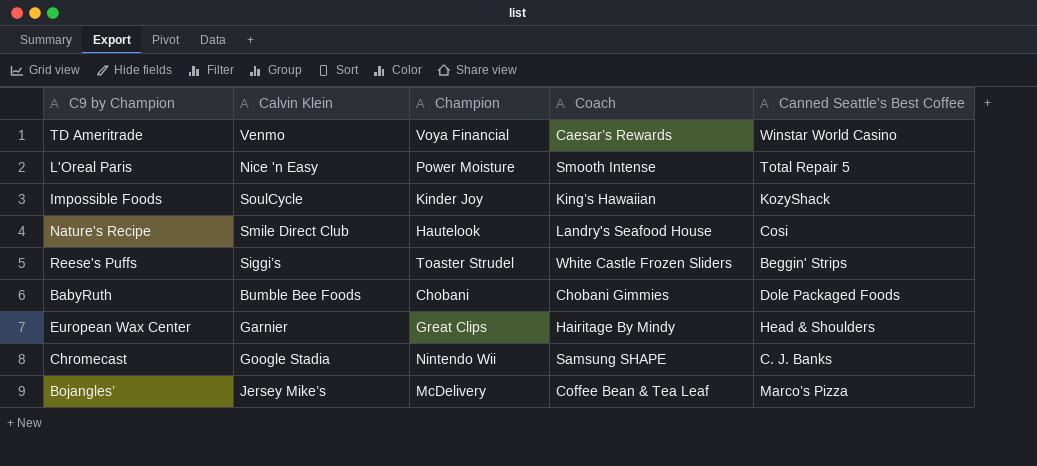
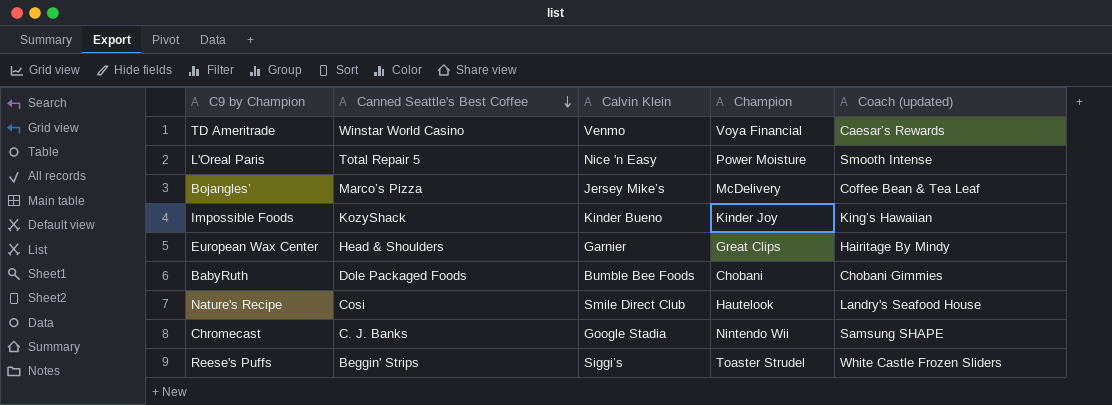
row order: none -> Canned Seattle's Best Coffee descending
column Canned Seattle's Best Coffee | position: 5 -> 2
column name: Coach -> Coach (updated)
Impossible Foods | Calvin Klein: SoulCycle -> Kinder Bueno

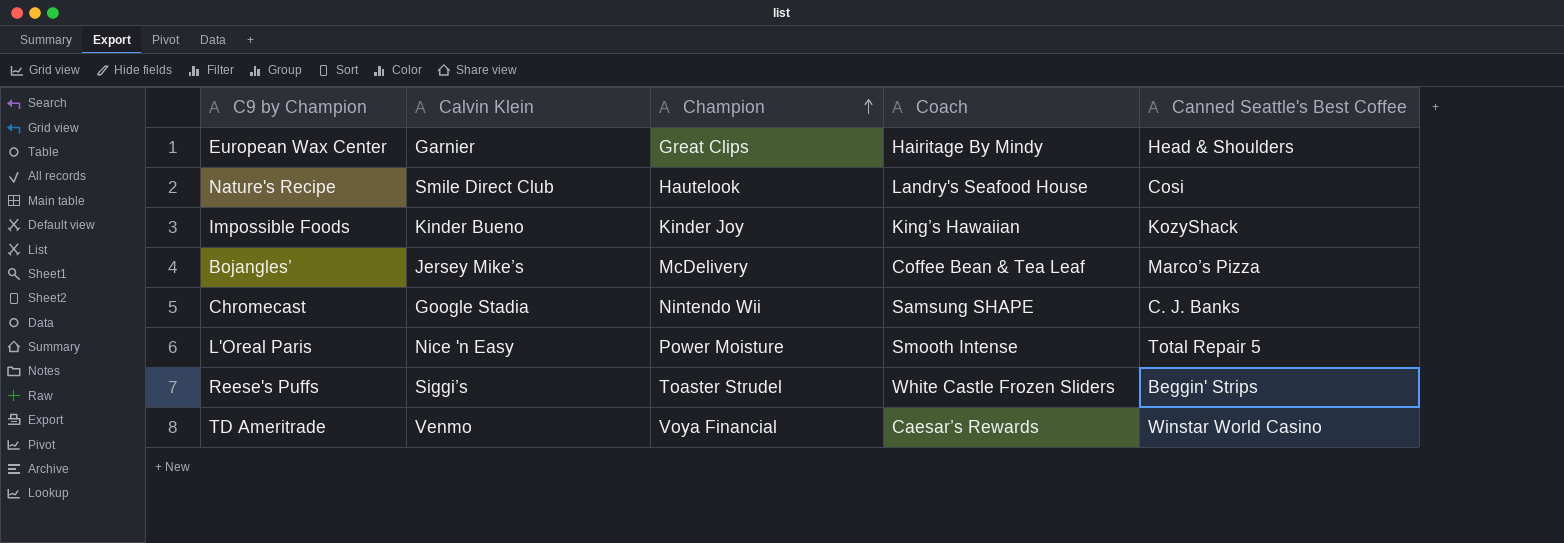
row order: Canned Seattle's Best Coffee descending -> Champion ascending
column name: Coach (updated) -> Coach
column Canned Seattle's Best Coffee | position: 2 -> 5
row BabyRuth: Dole Packaged Foods | Bumble Bee Foods | Chobani | Chobani Gimmies -> none

